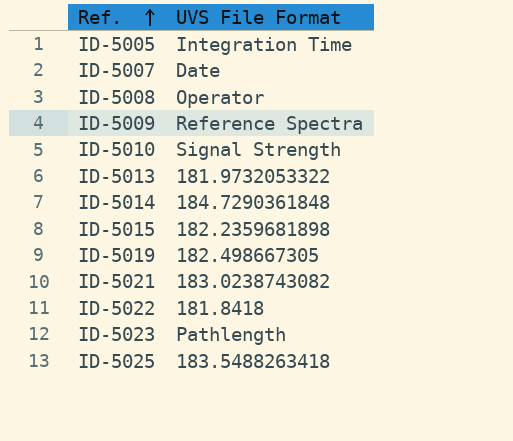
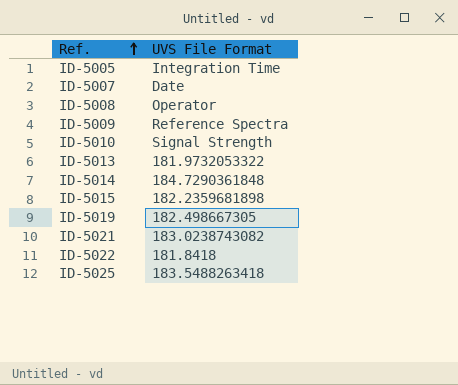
row ID-5023: Pathlength -> none

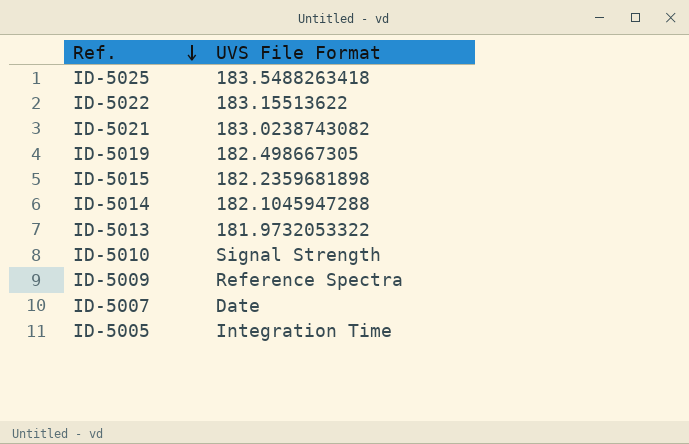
row order: Ref. ascending -> Ref. descending
row ID-5008: Operator -> none
ID-5022 | UVS File Format: 181.8418 -> 183.15513622
ID-5014 | UVS File Format: 184.7290361848 -> 182.1045947288

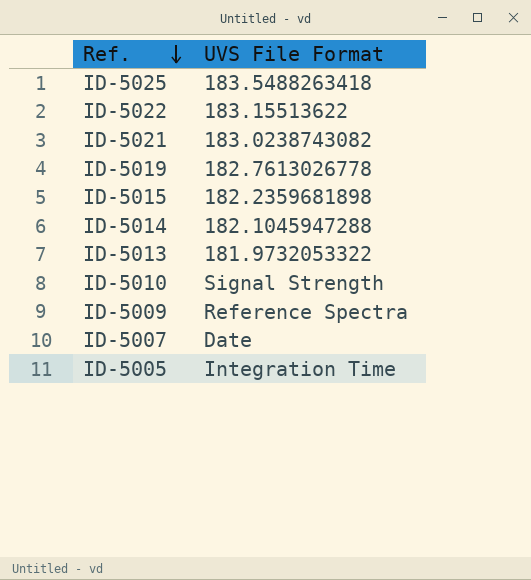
ID-5019 | UVS File Format: 182.498667305 -> 182.7613026778

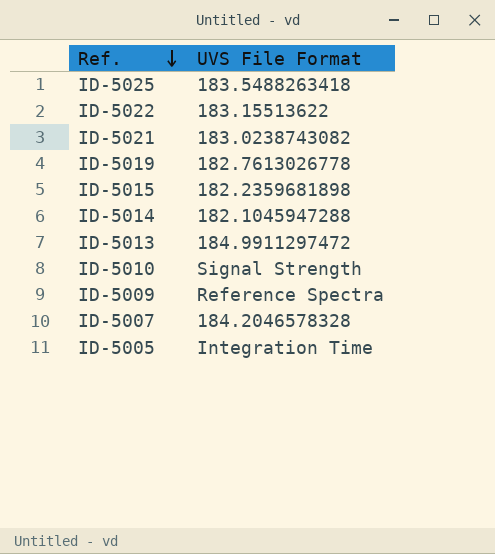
ID-5013 | UVS File Format: 181.9732053322 -> 184.9911297472
ID-5007 | UVS File Format: Date -> 184.2046578328

